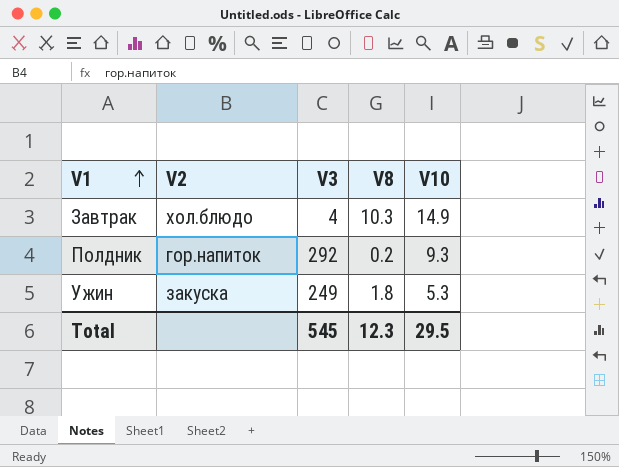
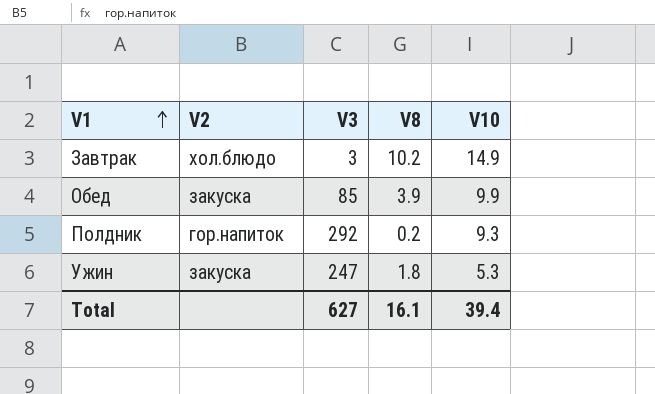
Завтрак | V3: 4 -> 3
Завтрак | V8: 10.3 -> 10.2
row Обед: none -> закуска | 85 | 3.9 | 9.9
Ужин | V3: 249 -> 247
Total | V3: 545 -> 627
Total | V8: 12.3 -> 16.1
Total | V10: 29.5 -> 39.4

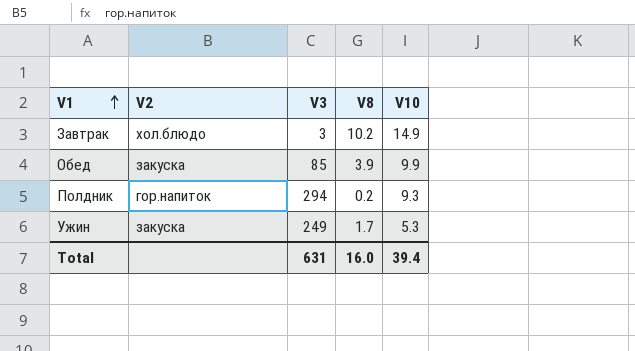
Полдник | V3: 292 -> 294
Ужин | V3: 247 -> 249
Ужин | V8: 1.8 -> 1.7
Total | V3: 627 -> 631
Total | V8: 16.1 -> 16.0

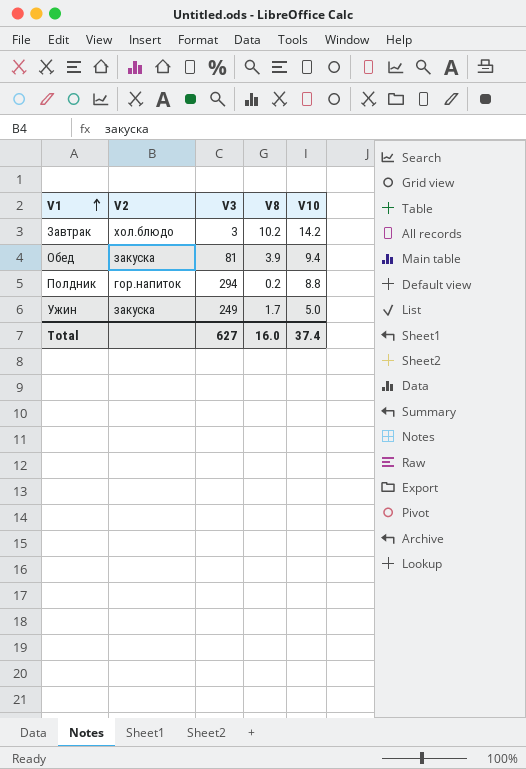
Завтрак | V10: 14.9 -> 14.2
Обед | V3: 85 -> 81
Обед | V10: 9.9 -> 9.4
Полдник | V10: 9.3 -> 8.8
Ужин | V10: 5.3 -> 5.0
Total | V3: 631 -> 627
Total | V10: 39.4 -> 37.4

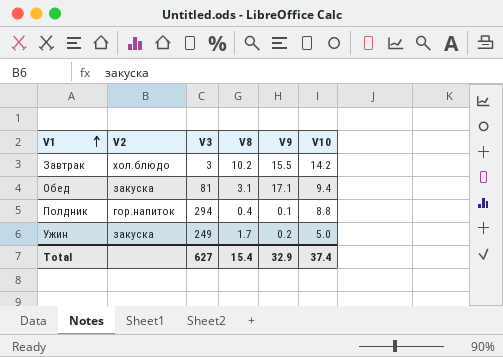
column V9 | position: none -> 5
Обед | V8: 3.9 -> 3.1
Полдник | V8: 0.2 -> 0.4
Total | V8: 16.0 -> 15.4

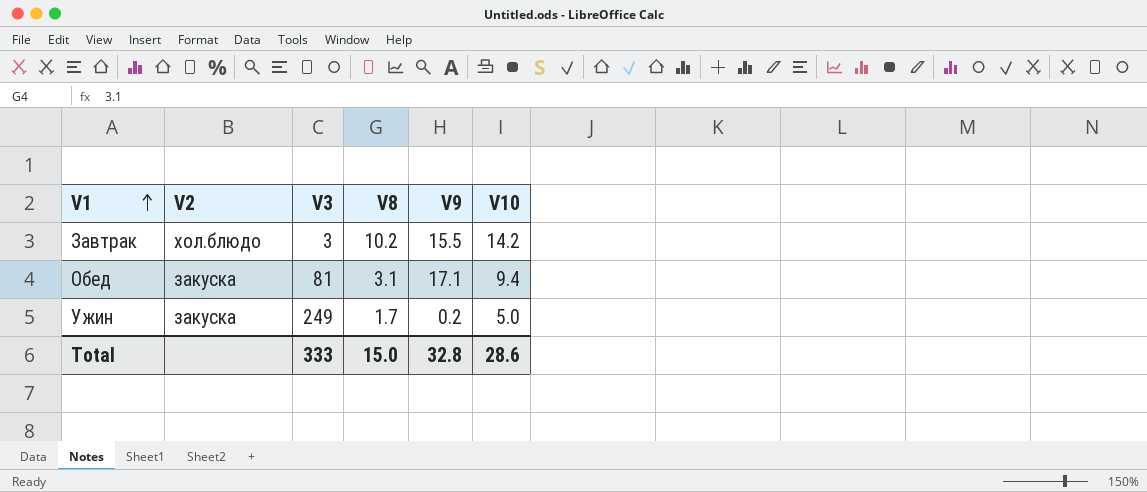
row Полдник: гор.напиток | 294 | 0.4 | 0.1 | 8.8 -> none
Total | V3: 627 -> 333
Total | V8: 15.4 -> 15.0
Total | V9: 32.9 -> 32.8
Total | V10: 37.4 -> 28.6

